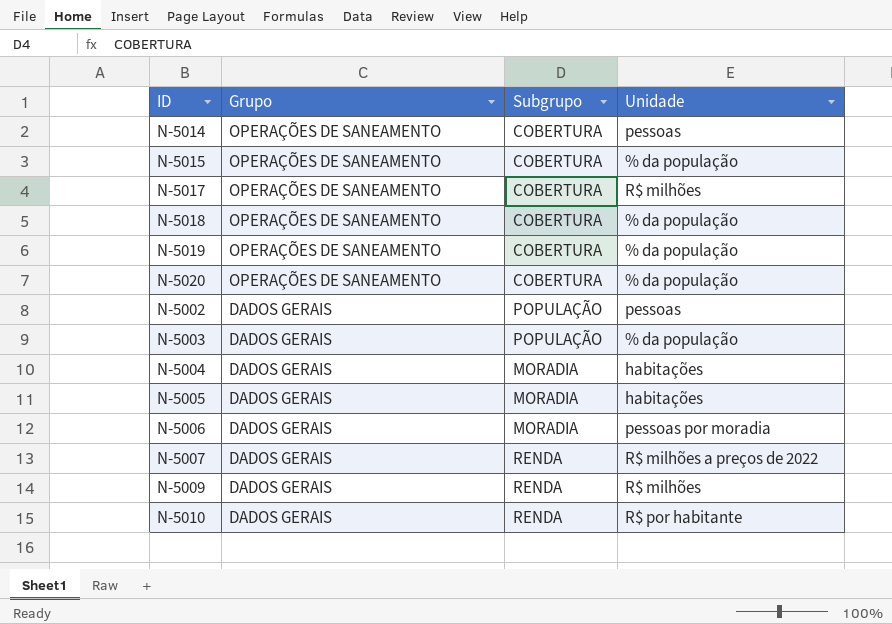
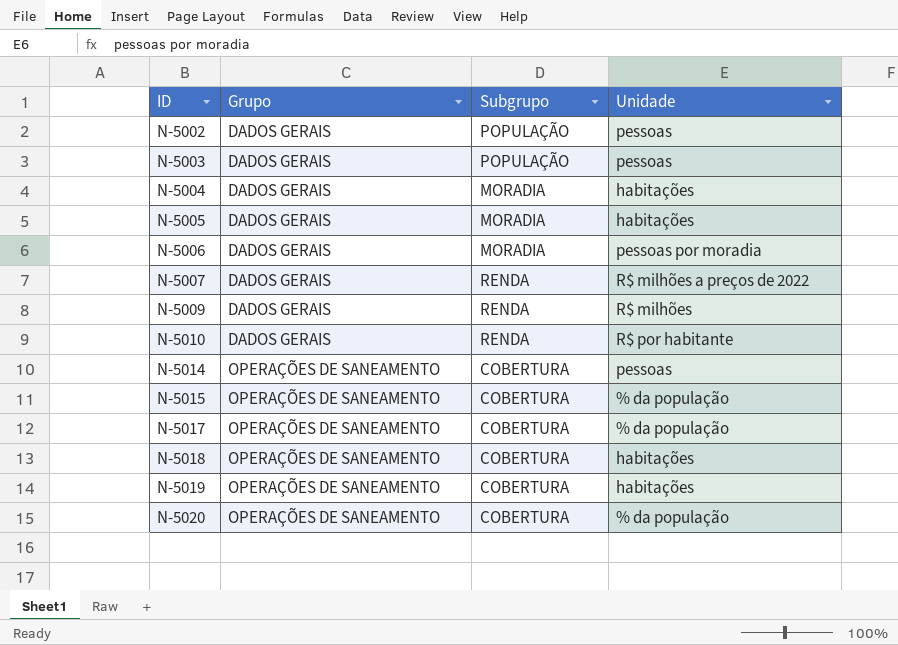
row order: Grupo descending -> ID ascending
N-5003 | Unidade: % da população -> pessoas
N-5017 | Unidade: R$ milhões -> % da população
N-5018 | Unidade: % da população -> habitações
N-5019 | Unidade: % da população -> habitações

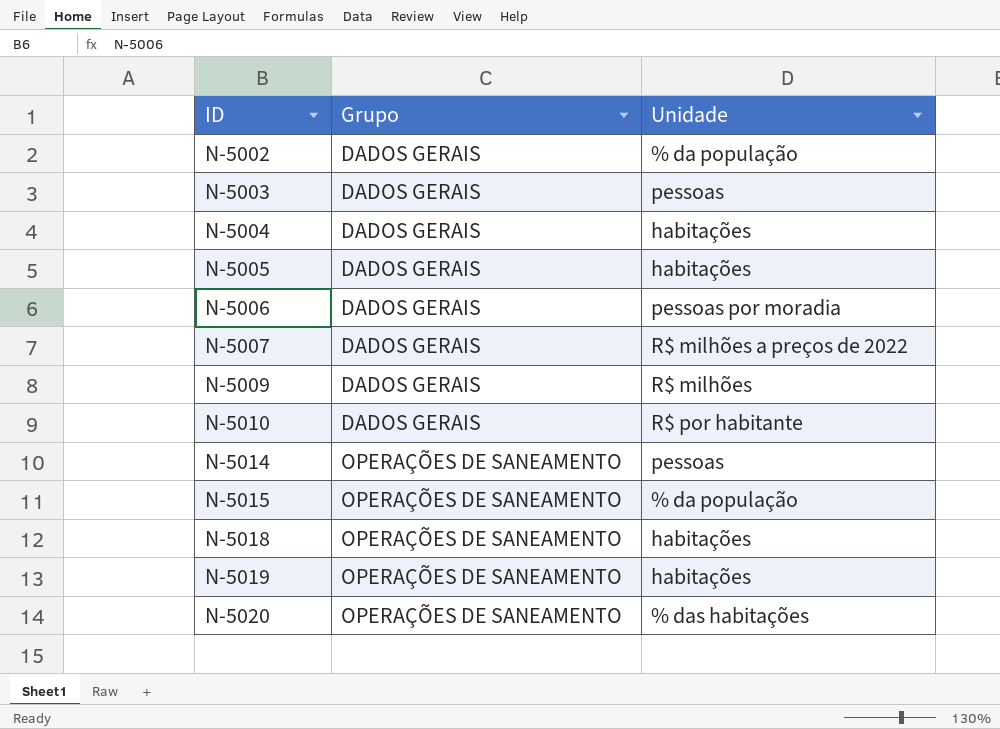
column Subgrupo | position: 3 -> none
row N-5017: OPERAÇÕES DE SANEAMENTO | COBERTURA | % da população -> none
N-5002 | Unidade: pessoas -> % da população
N-5020 | Unidade: % da população -> % das habitações

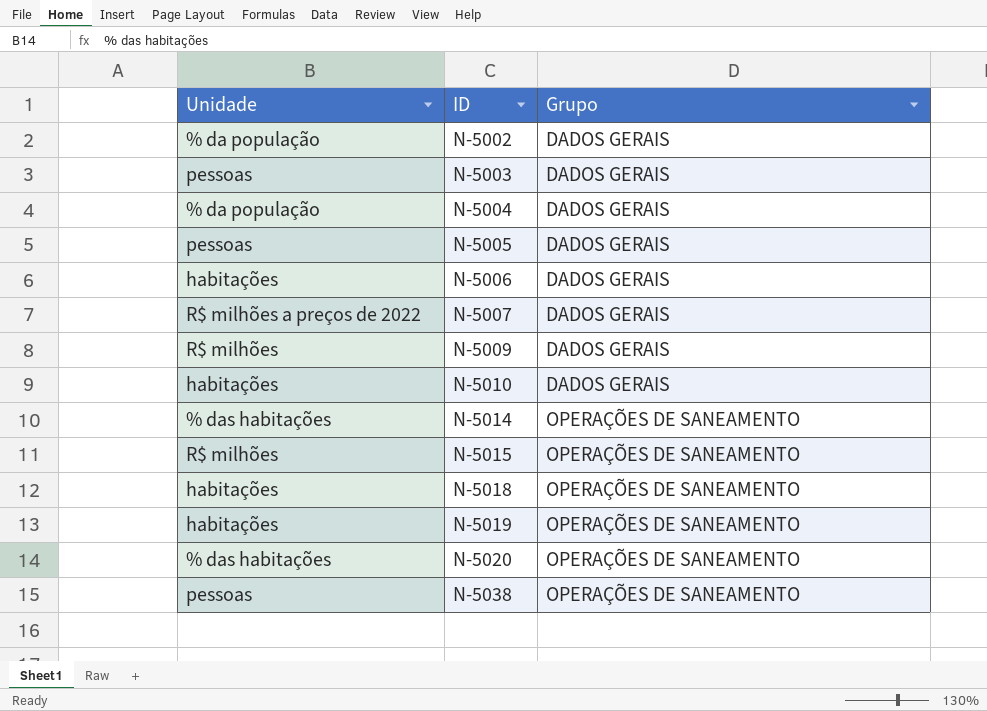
column Unidade | position: 3 -> 1
N-5004 | Unidade: habitações -> % da população
N-5005 | Unidade: habitações -> pessoas
N-5006 | Unidade: pessoas por moradia -> habitações
N-5010 | Unidade: R$ por habitante -> habitações
N-5014 | Unidade: pessoas -> % das habitações
N-5015 | Unidade: % da população -> R$ milhões
row N-5038: none -> pessoas | OPERAÇÕES DE SANEAMENTO

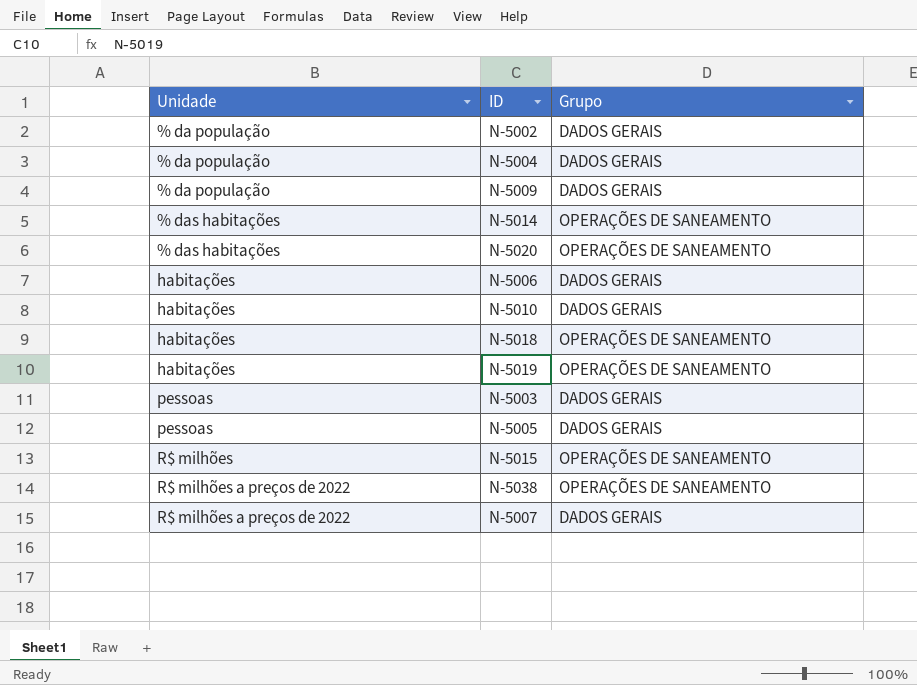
row order: ID ascending -> Unidade ascending
N-5009 | Unidade: R$ milhões -> % da população
N-5038 | Unidade: pessoas -> R$ milhões a preços de 2022

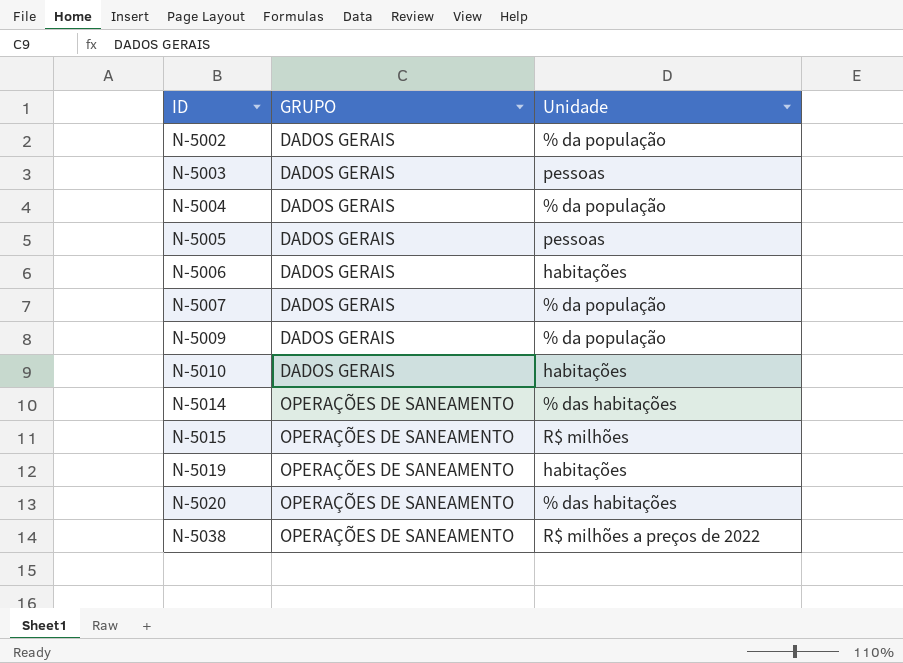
row order: Unidade ascending -> ID ascending
column name: Grupo -> GRUPO
column Unidade | position: 1 -> 3
row N-5018: habitações | OPERAÇÕES DE SANEAMENTO -> none
N-5007 | Unidade: R$ milhões a preços de 2022 -> % da população

